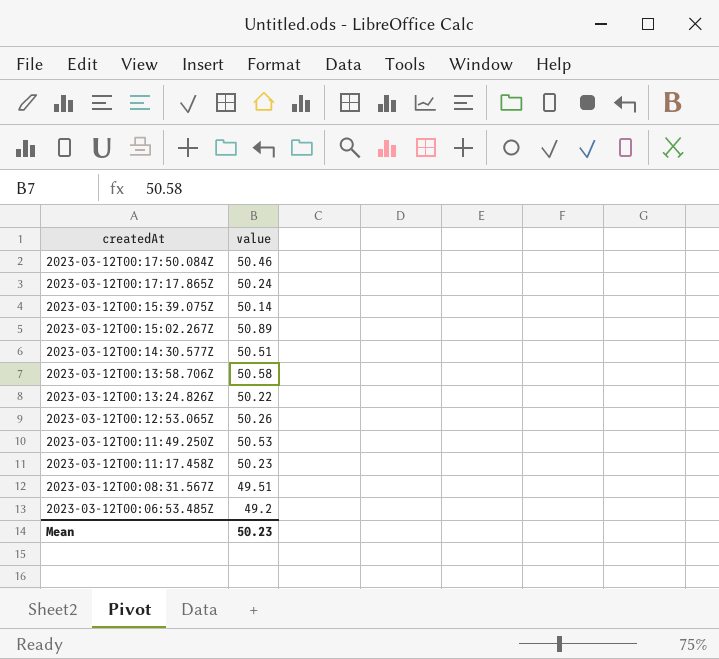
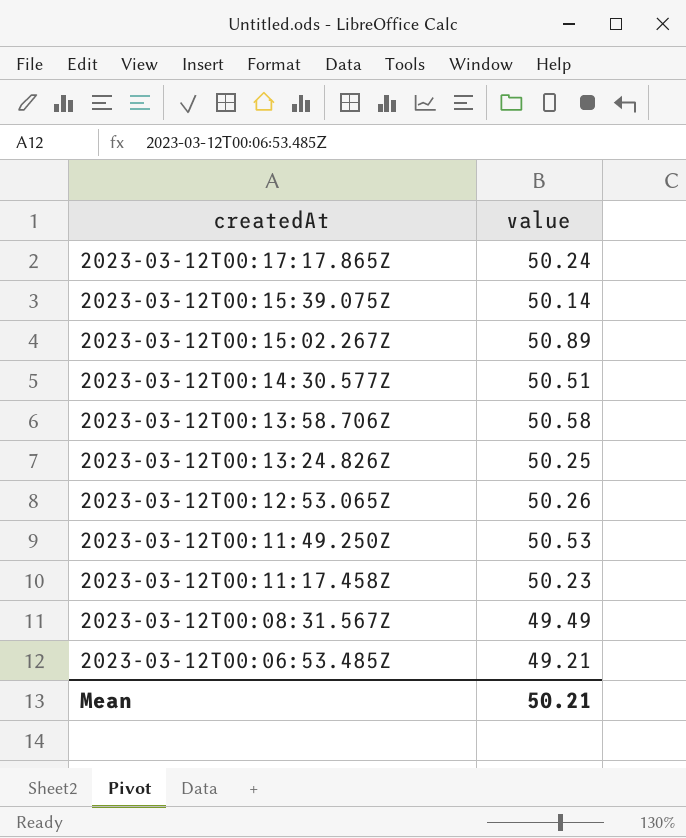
row 2023-03-12T00:17:50.084Z: 50.46 -> none
2023-03-12T00:13:24.826Z | value: 50.22 -> 50.25
2023-03-12T00:08:31.567Z | value: 49.51 -> 49.49
2023-03-12T00:06:53.485Z | value: 49.2 -> 49.21
Mean | value: 50.23 -> 50.21

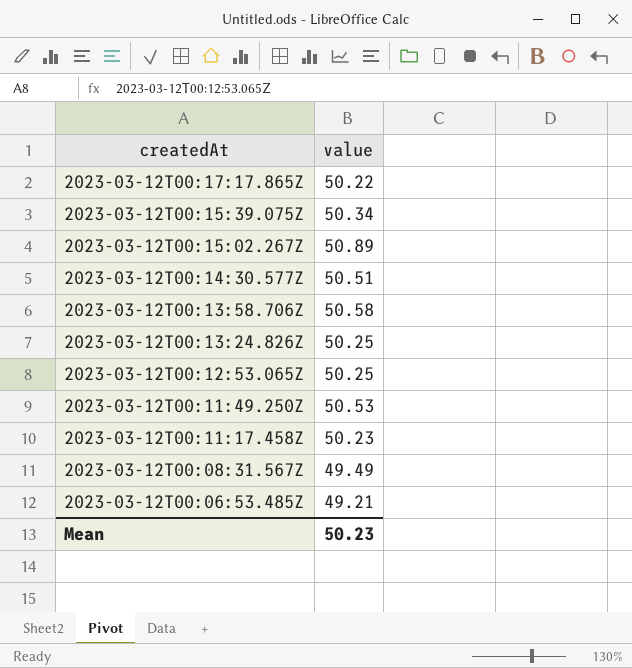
2023-03-12T00:17:17.865Z | value: 50.24 -> 50.22
2023-03-12T00:15:39.075Z | value: 50.14 -> 50.34
2023-03-12T00:12:53.065Z | value: 50.26 -> 50.25
Mean | value: 50.21 -> 50.23

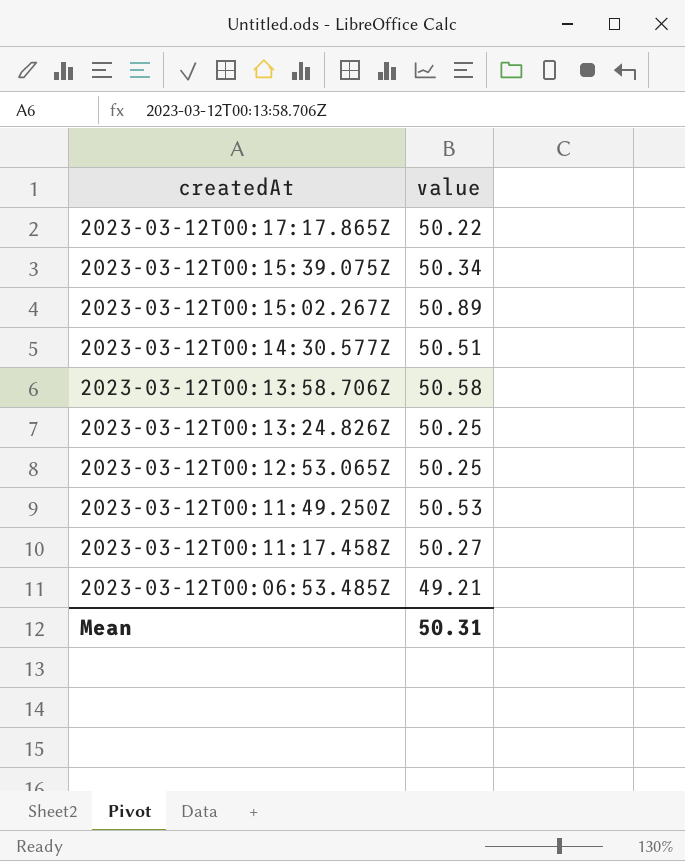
row 2023-03-12T00:08:31.567Z: 49.49 -> none
2023-03-12T00:11:17.458Z | value: 50.23 -> 50.27
Mean | value: 50.23 -> 50.31

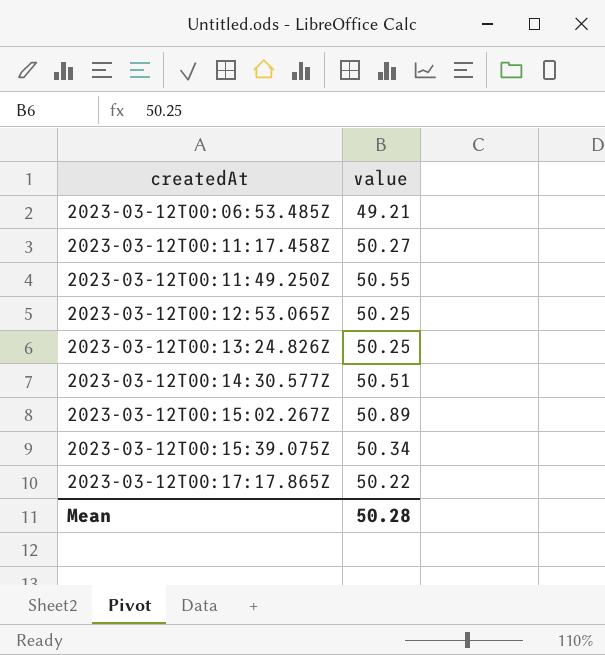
row order: createdAt descending -> createdAt ascending
row 2023-03-12T00:13:58.706Z: 50.58 -> none
2023-03-12T00:11:49.250Z | value: 50.53 -> 50.55
Mean | value: 50.31 -> 50.28

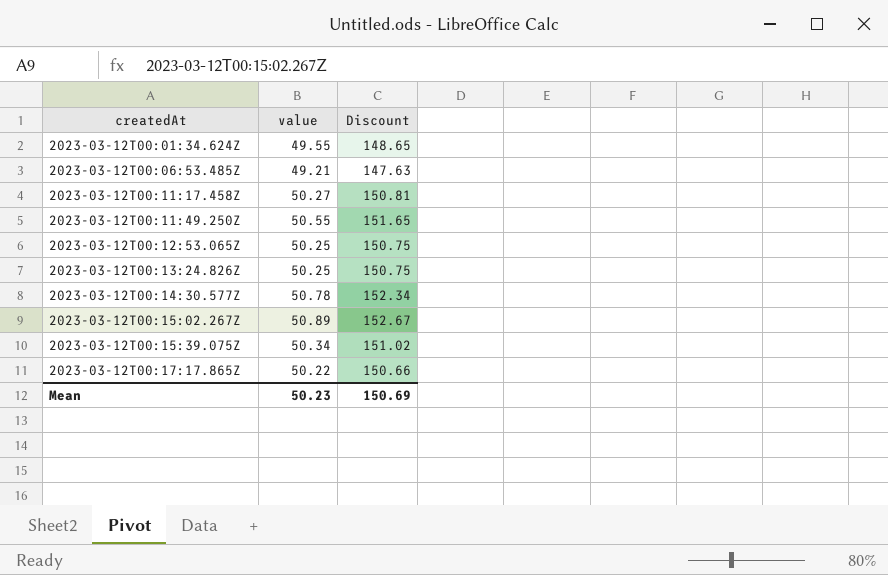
column Discount | formula: none -> [value] * 3
row 2023-03-12T00:01:34.624Z: none -> 49.55 | 148.65
2023-03-12T00:14:30.577Z | value: 50.51 -> 50.78
Mean | value: 50.28 -> 50.23

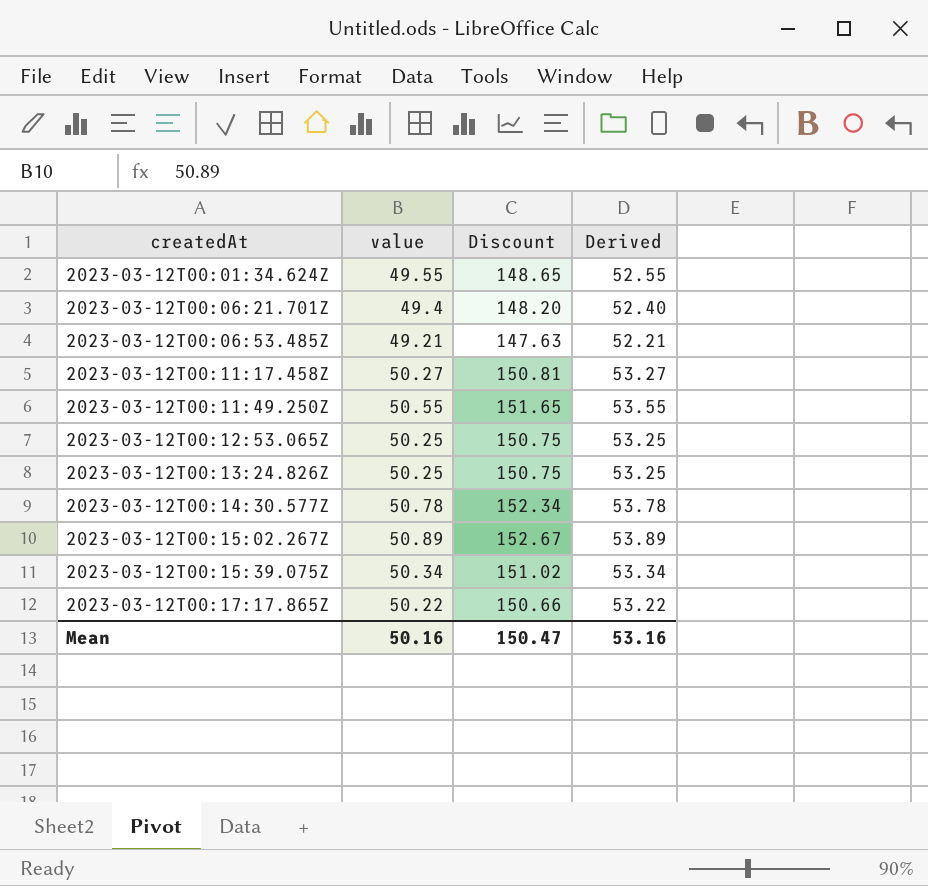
column Derived | formula: none -> [value] + 3
row 2023-03-12T00:06:21.701Z: none -> 49.4 | 148.20 | 52.40
Mean | value: 50.23 -> 50.16
Mean | Discount: 150.69 -> 150.47

